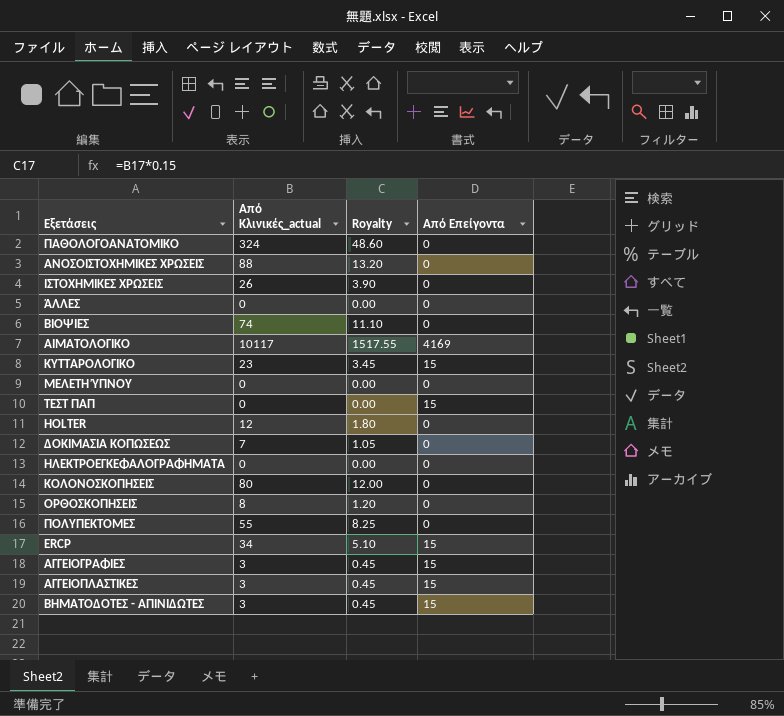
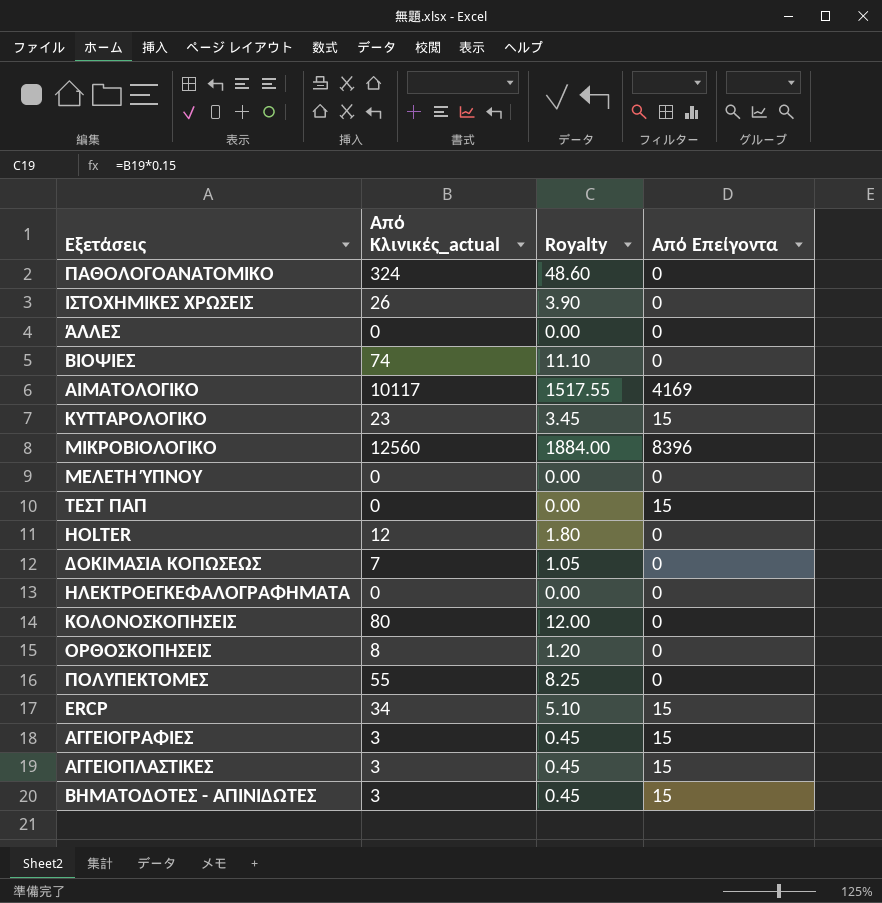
row ΑΝΟΣΟΙΣΤΟΧΗΜΙΚΕΣ ΧΡΩΣΕΙΣ: 88 | 13.20 | 0 -> none
row ΜΙΚΡΟΒΙΟΛΟΓΙΚΟ: none -> 12560 | 1884.00 | 8396

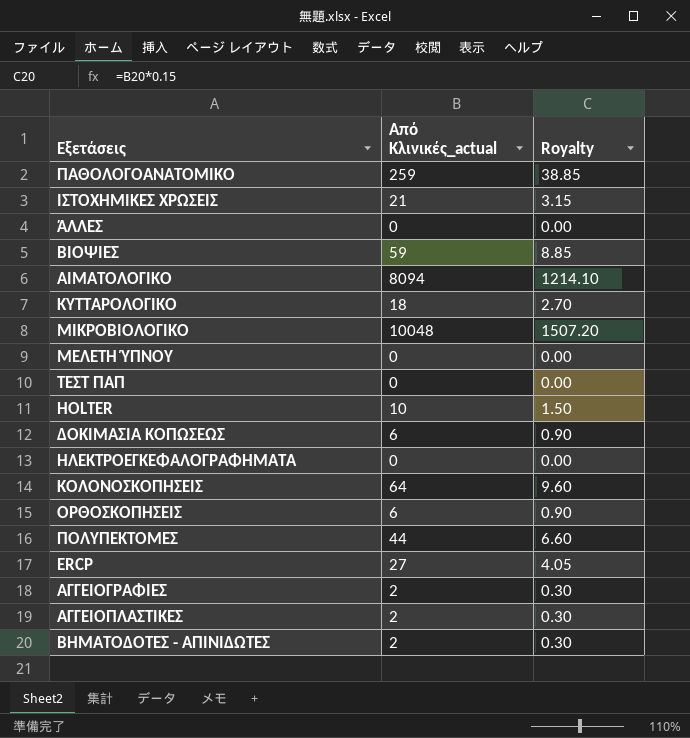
column Από Επείγοντα | position: 4 -> none
ΠΑΘΟΛΟΓΟΑΝΑΤΟΜΙΚΟ | Από Κλινικές_actual: 324 -> 259
ΠΑΘΟΛΟΓΟΑΝΑΤΟΜΙΚΟ | Royalty: 48.60 -> 38.85
ΙΣΤΟΧΗΜΙΚΕΣ ΧΡΩΣΕΙΣ | Από Κλινικές_actual: 26 -> 21
ΙΣΤΟΧΗΜΙΚΕΣ ΧΡΩΣΕΙΣ | Royalty: 3.90 -> 3.15
ΒΙΟΨΙΕΣ | Από Κλινικές_actual: 74 -> 59
ΒΙΟΨΙΕΣ | Royalty: 11.10 -> 8.85
ΑΙΜΑΤΟΛΟΓΙΚΟ | Από Κλινικές_actual: 10117 -> 8094
ΑΙΜΑΤΟΛΟΓΙΚΟ | Royalty: 1517.55 -> 1214.10
ΚΥΤΤΑΡΟΛΟΓΙΚΟ | Από Κλινικές_actual: 23 -> 18
ΚΥΤΤΑΡΟΛΟΓΙΚΟ | Royalty: 3.45 -> 2.70
ΜΙΚΡΟΒΙΟΛΟΓΙΚΟ | Από Κλινικές_actual: 12560 -> 10048
ΜΙΚΡΟΒΙΟΛΟΓΙΚΟ | Royalty: 1884.00 -> 1507.20
HOLTER | Από Κλινικές_actual: 12 -> 10
HOLTER | Royalty: 1.80 -> 1.50
ΔΟΚΙΜΑΣΙΑ ΚΟΠΩΣΕΩΣ | Από Κλινικές_actual: 7 -> 6
ΔΟΚΙΜΑΣΙΑ ΚΟΠΩΣΕΩΣ | Royalty: 1.05 -> 0.90
ΚΟΛΟΝΟΣΚΟΠΗΣΕΙΣ | Από Κλινικές_actual: 80 -> 64
ΚΟΛΟΝΟΣΚΟΠΗΣΕΙΣ | Royalty: 12.00 -> 9.60
ΟΡΘΟΣΚΟΠΗΣΕΙΣ | Από Κλινικές_actual: 8 -> 6
ΟΡΘΟΣΚΟΠΗΣΕΙΣ | Royalty: 1.20 -> 0.90
ΠΟΛΥΠΕΚΤΟΜΕΣ | Από Κλινικές_actual: 55 -> 44
ΠΟΛΥΠΕΚΤΟΜΕΣ | Royalty: 8.25 -> 6.60
ERCP | Από Κλινικές_actual: 34 -> 27
ERCP | Royalty: 5.10 -> 4.05
ΑΓΓΕΙΟΓΡΑΦΙΕΣ | Από Κλινικές_actual: 3 -> 2
ΑΓΓΕΙΟΓΡΑΦΙΕΣ | Royalty: 0.45 -> 0.30
ΑΓΓΕΙΟΠΛΑΣΤΙΚΕΣ | Από Κλινικές_actual: 3 -> 2
ΑΓΓΕΙΟΠΛΑΣΤΙΚΕΣ | Royalty: 0.45 -> 0.30
ΒΗΜΑΤΟΔΟΤΕΣ - ΑΠΙΝΙΔΩΤΕΣ | Από Κλινικές_actual: 3 -> 2
ΒΗΜΑΤΟΔΟΤΕΣ - ΑΠΙΝΙΔΩΤΕΣ | Royalty: 0.45 -> 0.30

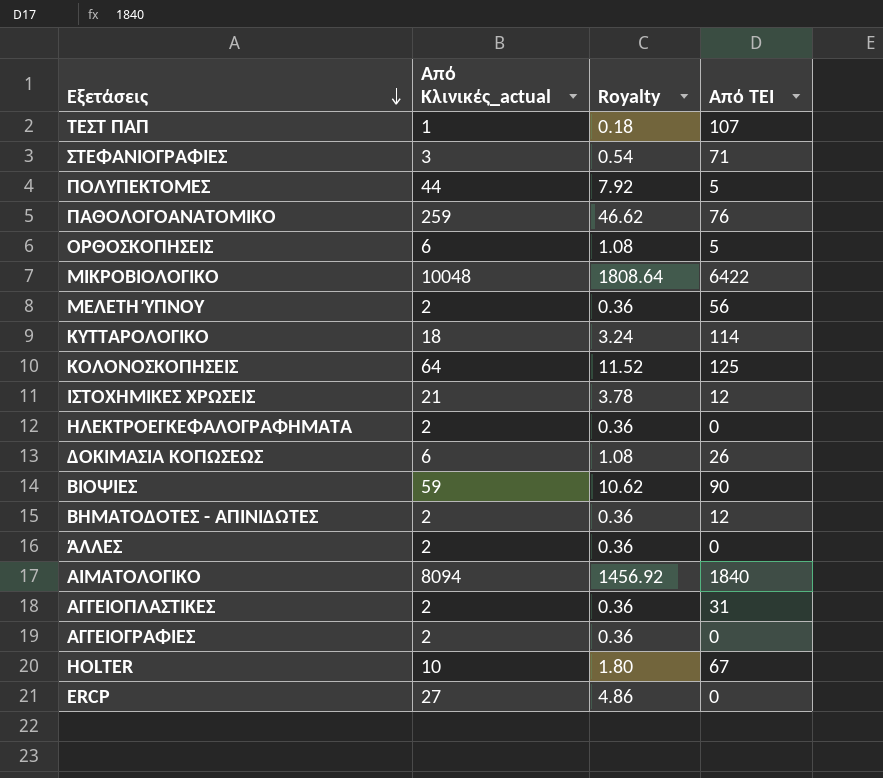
row order: none -> Εξετάσεις descending
column Royalty | formula: [Από Κλινικές_actual] * 0.15 -> [Από Κλινικές_actual] * 0.18
column Από ΤΕΙ | position: none -> 4
ΤΕΣΤ ΠΑΠ | Από Κλινικές_actual: 0 -> 1
row ΣΤΕΦΑΝΙΟΓΡΑΦΙΕΣ: none -> 3 | 0.54 | 71
ΜΕΛΕΤΗ ΎΠΝΟΥ | Από Κλινικές_actual: 0 -> 2
ΗΛΕΚΤΡΟΕΓΚΕΦΑΛΟΓΡΑΦΗΜΑΤΑ | Από Κλινικές_actual: 0 -> 2
ΆΛΛΕΣ | Από Κλινικές_actual: 0 -> 2

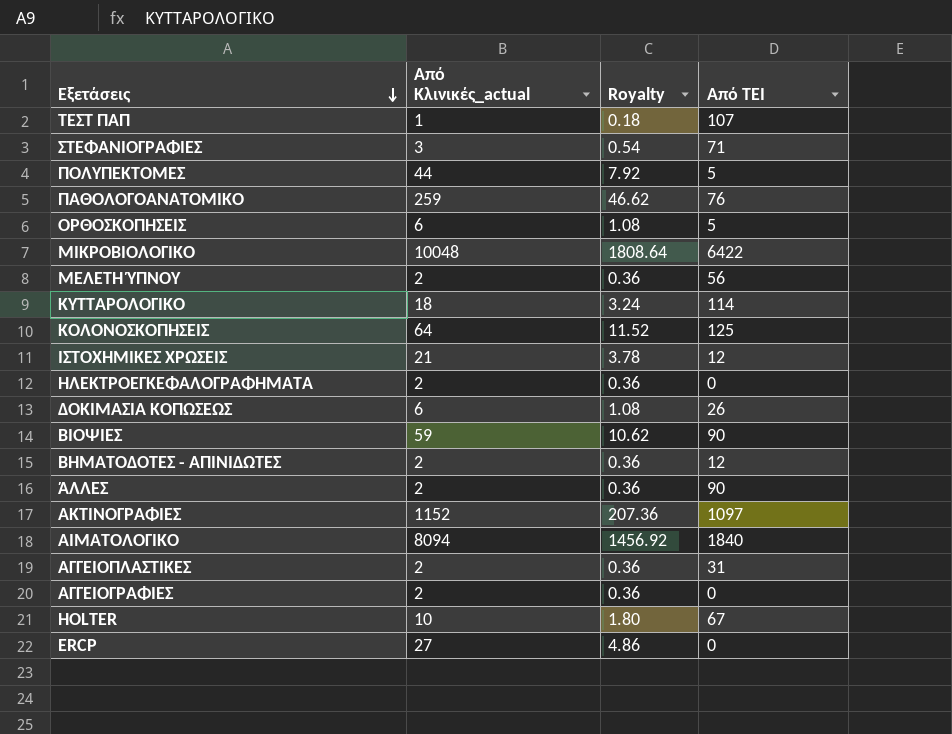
ΆΛΛΕΣ | Από ΤΕΙ: 0 -> 90
row ΑΚΤΙΝΟΓΡΑΦΙΕΣ: none -> 1152 | 207.36 | 1097

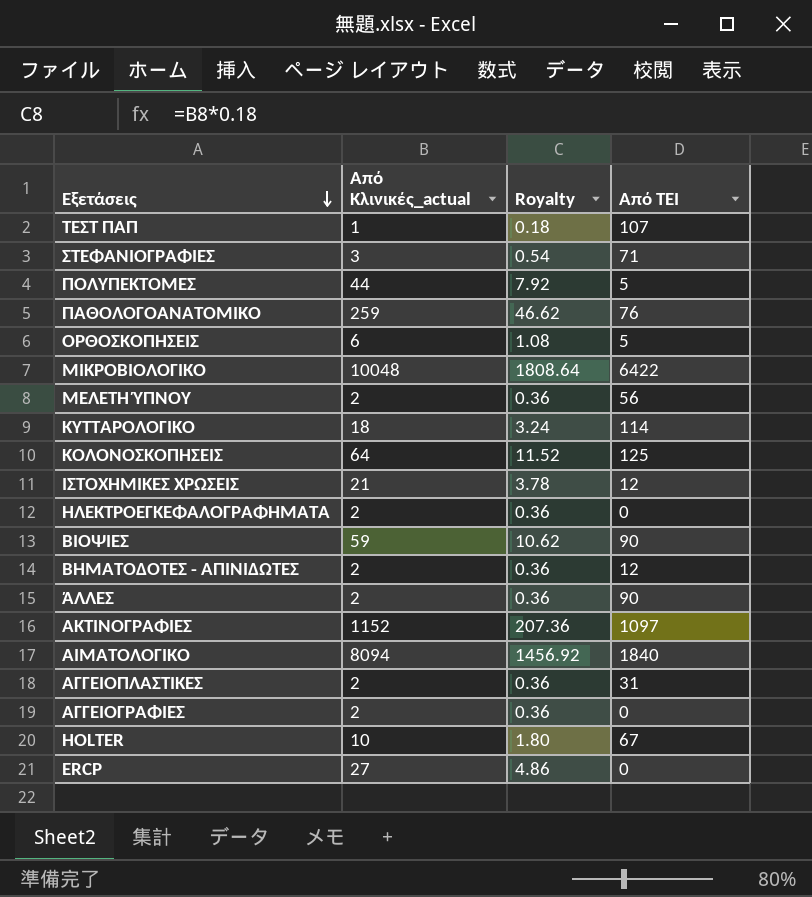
row ΔΟΚΙΜΑΣΙΑ ΚΟΠΩΣΕΩΣ: 6 | 1.08 | 26 -> none

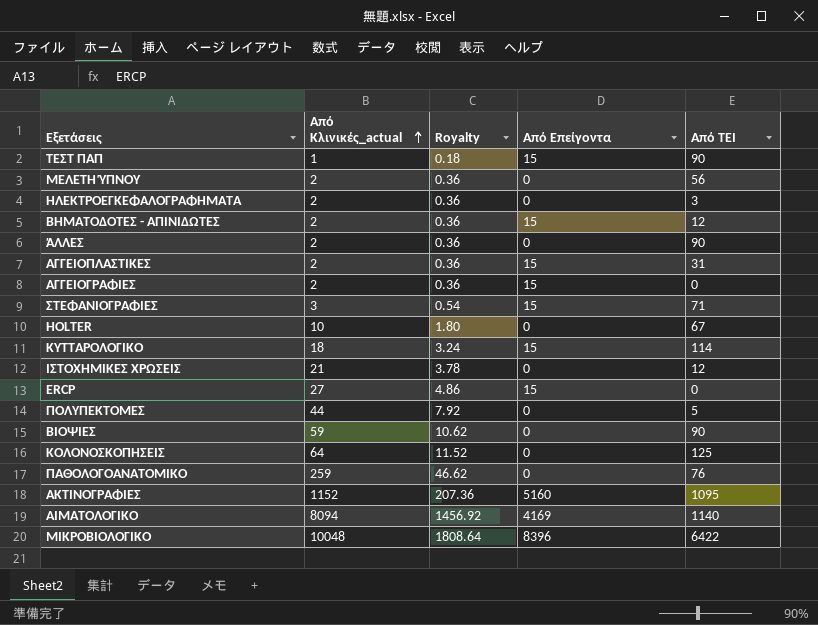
row order: Εξετάσεις descending -> Από Κλινικές_actual ascending
column Από Επείγοντα | position: none -> 4
row ΟΡΘΟΣΚΟΠΗΣΕΙΣ: 6 | 1.08 | 5 -> none
ΤΕΣΤ ΠΑΠ | Από ΤΕΙ: 107 -> 90
ΗΛΕΚΤΡΟΕΓΚΕΦΑΛΟΓΡΑΦΗΜΑΤΑ | Από ΤΕΙ: 0 -> 3
ΑΚΤΙΝΟΓΡΑΦΙΕΣ | Από ΤΕΙ: 1097 -> 1095
ΑΙΜΑΤΟΛΟΓΙΚΟ | Από ΤΕΙ: 1840 -> 1140

